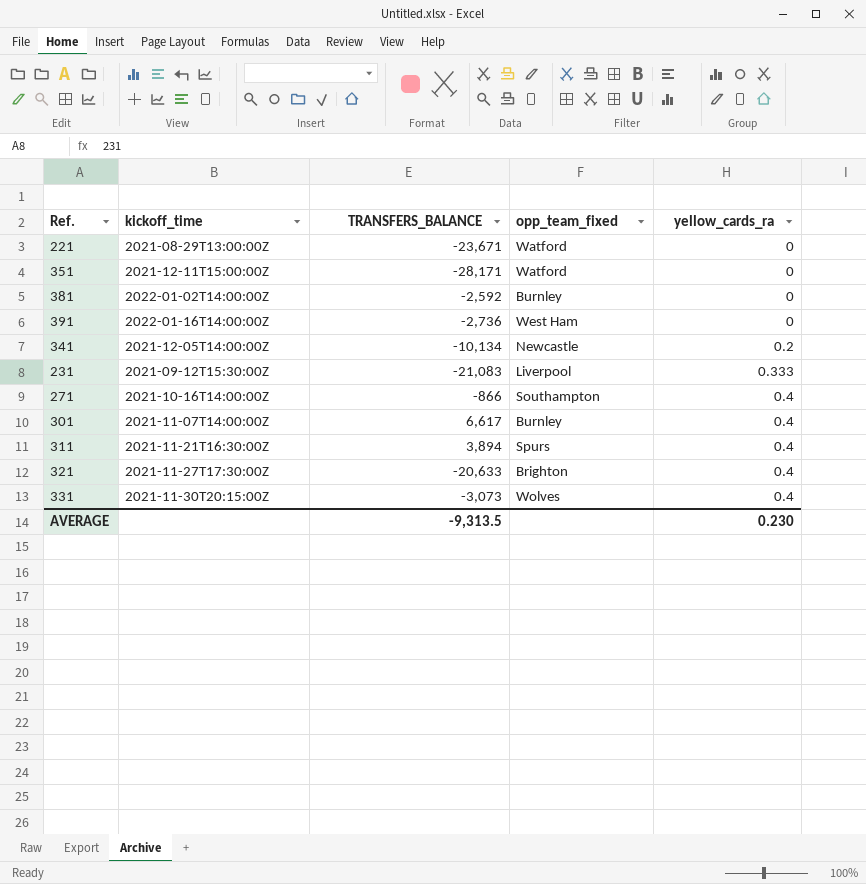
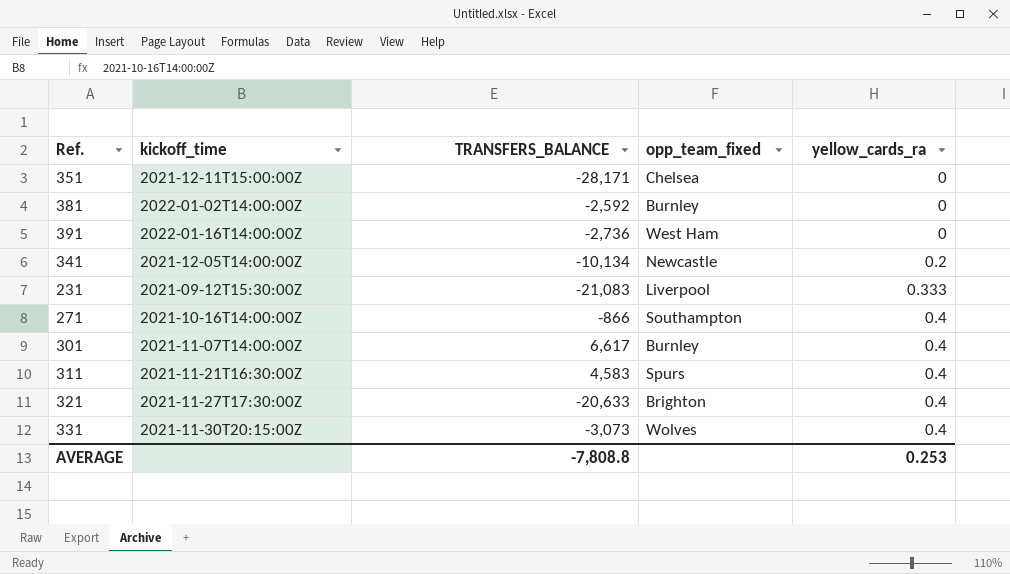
row 221: 2021-08-29T13:00:00Z | -23,671 | Watford | 0 -> none
351 | opp_team_fixed: Watford -> Chelsea
311 | TRANSFERS_BALANCE: 3,894 -> 4,583
AVERAGE | TRANSFERS_BALANCE: -9,313.5 -> -7,808.8
AVERAGE | yellow_cards_ra: 0.230 -> 0.253

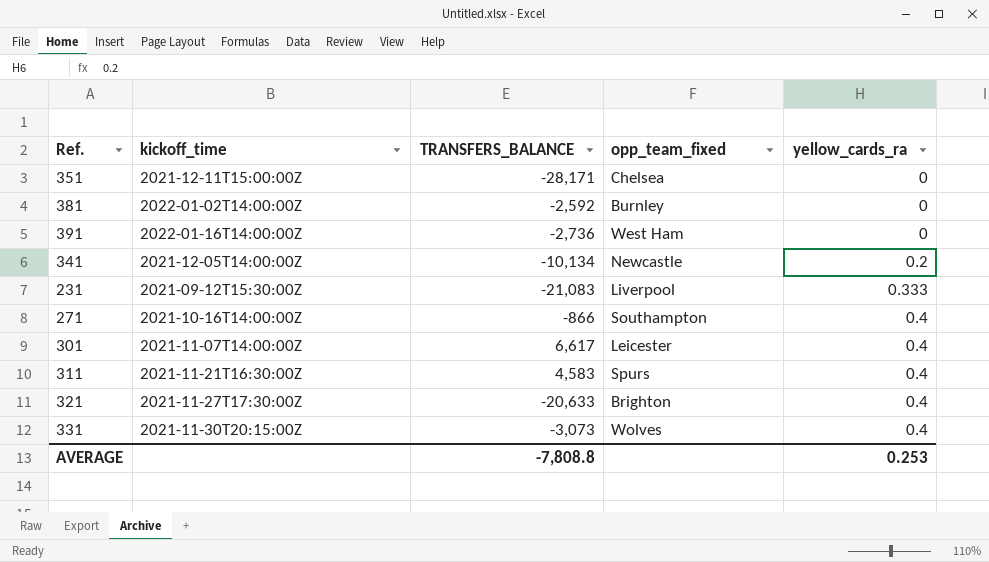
301 | opp_team_fixed: Burnley -> Leicester

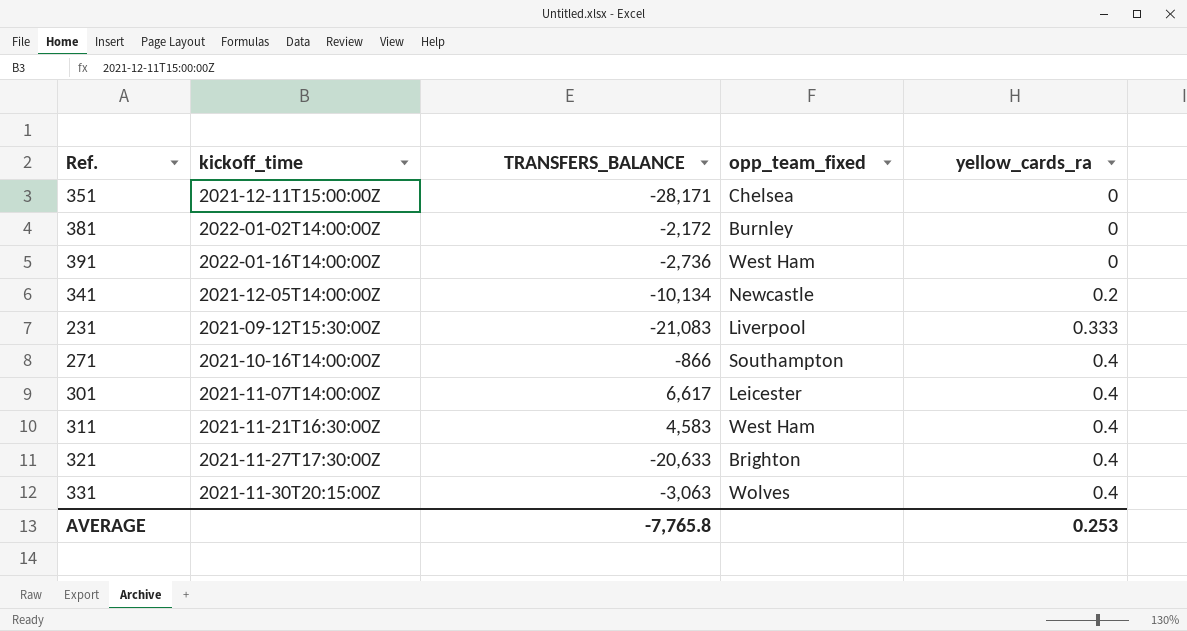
381 | TRANSFERS_BALANCE: -2,592 -> -2,172
311 | opp_team_fixed: Spurs -> West Ham
331 | TRANSFERS_BALANCE: -3,073 -> -3,063
AVERAGE | TRANSFERS_BALANCE: -7,808.8 -> -7,765.8

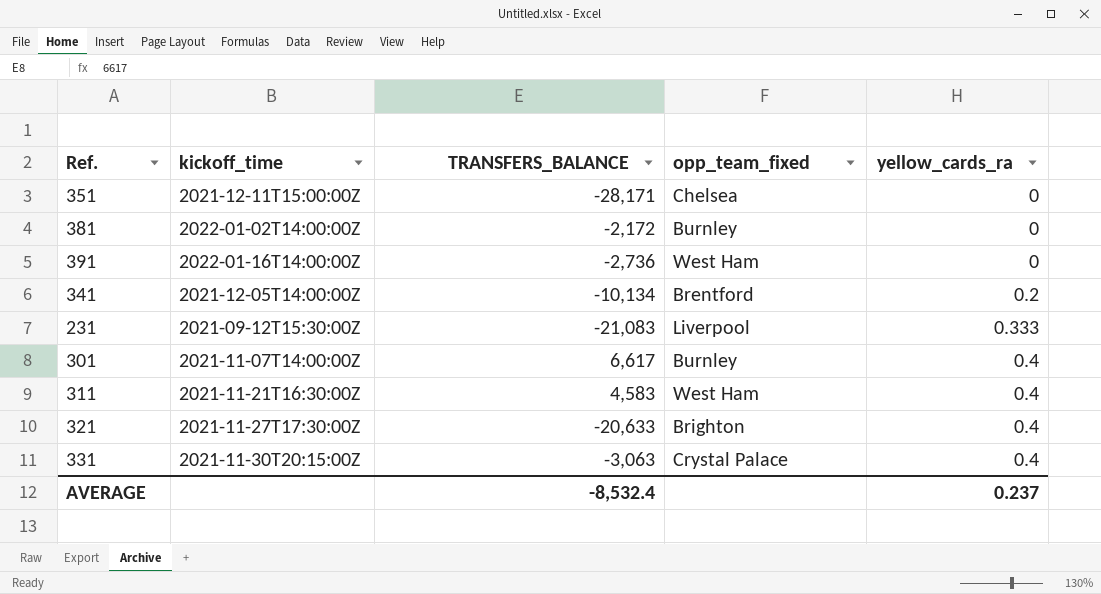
row 271: 2021-10-16T14:00:00Z | -866 | Southampton | 0.4 -> none
341 | opp_team_fixed: Newcastle -> Brentford
301 | opp_team_fixed: Leicester -> Burnley
331 | opp_team_fixed: Wolves -> Crystal Palace
AVERAGE | TRANSFERS_BALANCE: -7,765.8 -> -8,532.4
AVERAGE | yellow_cards_ra: 0.253 -> 0.237

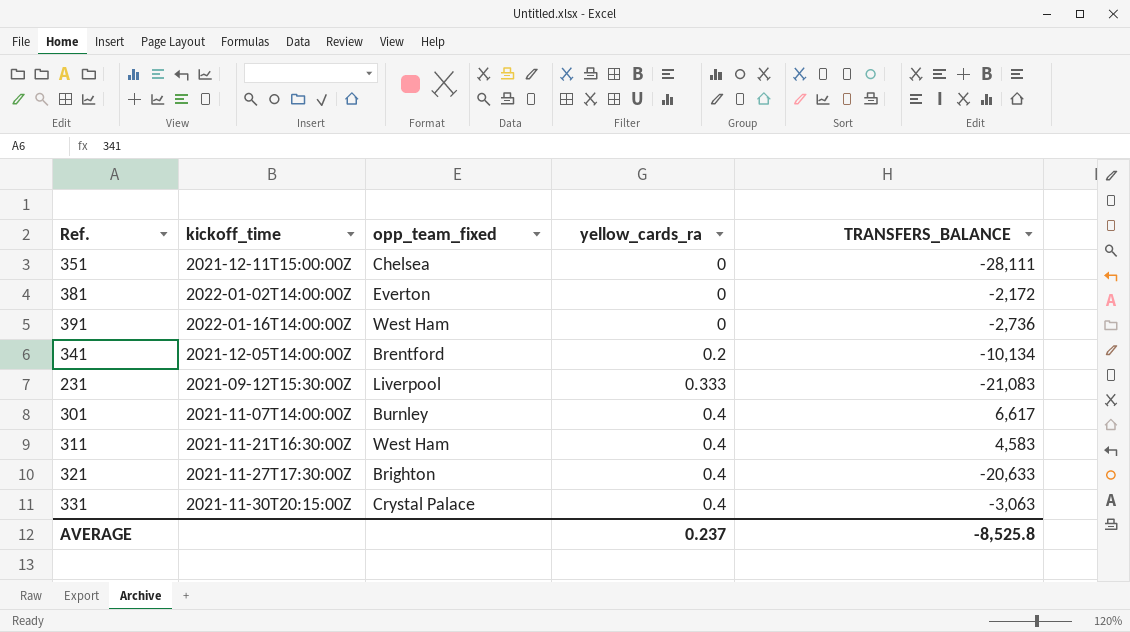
column TRANSFERS_BALANCE | position: 3 -> 5
351 | TRANSFERS_BALANCE: -28,171 -> -28,111
381 | opp_team_fixed: Burnley -> Everton
AVERAGE | TRANSFERS_BALANCE: -8,532.4 -> -8,525.8

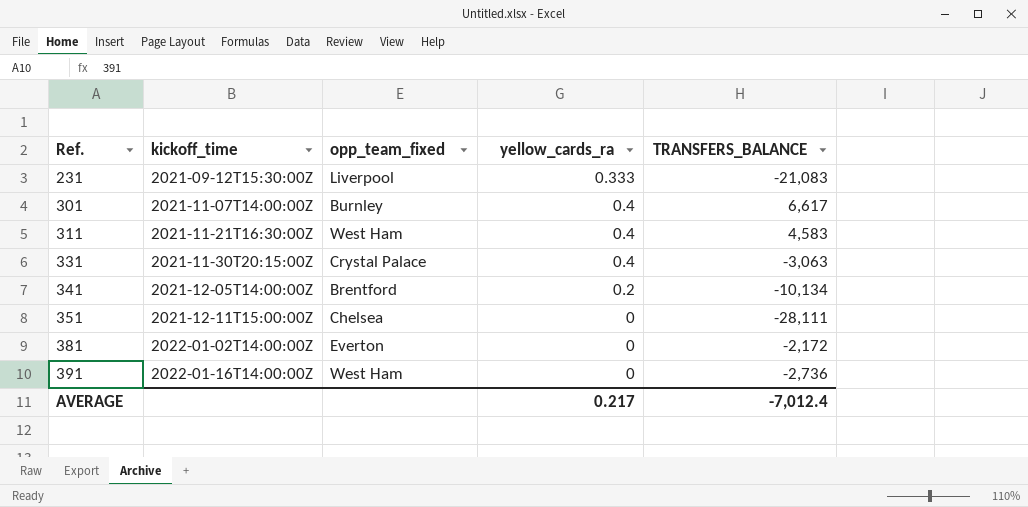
row order: yellow_cards_ra ascending -> Ref. ascending
row 321: 2021-11-27T17:30:00Z | Brighton | 0.4 | -20,633 -> none
AVERAGE | yellow_cards_ra: 0.237 -> 0.217
AVERAGE | TRANSFERS_BALANCE: -8,525.8 -> -7,012.4

